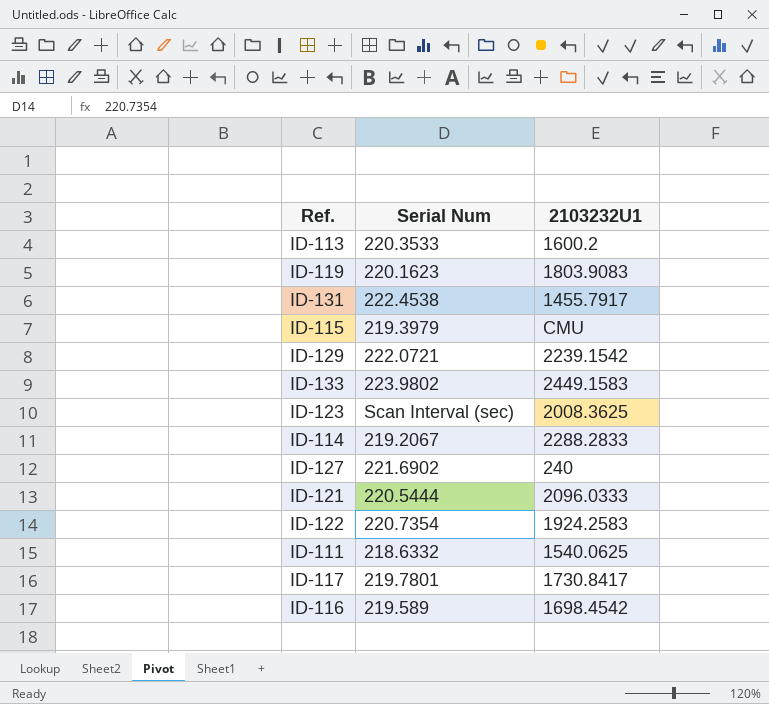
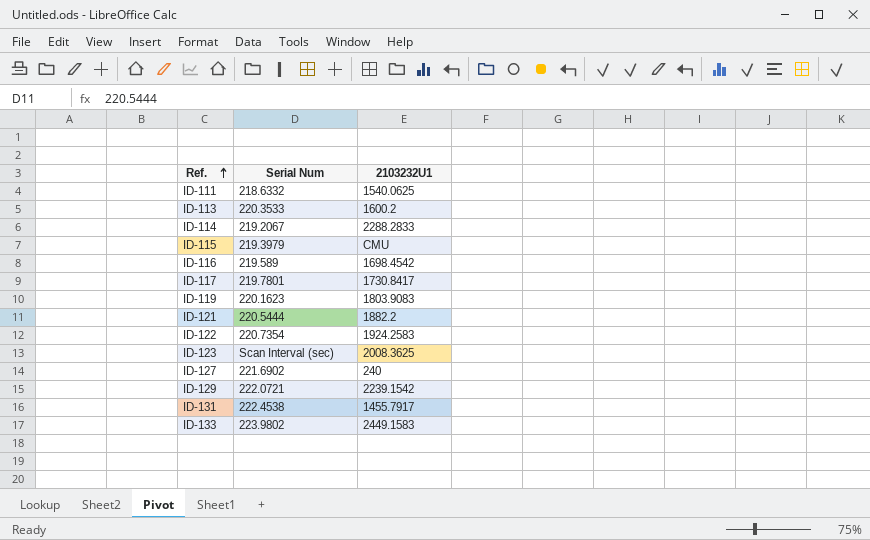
row order: none -> Ref. ascending
ID-121 | 2103232U1: 2096.0333 -> 1882.2

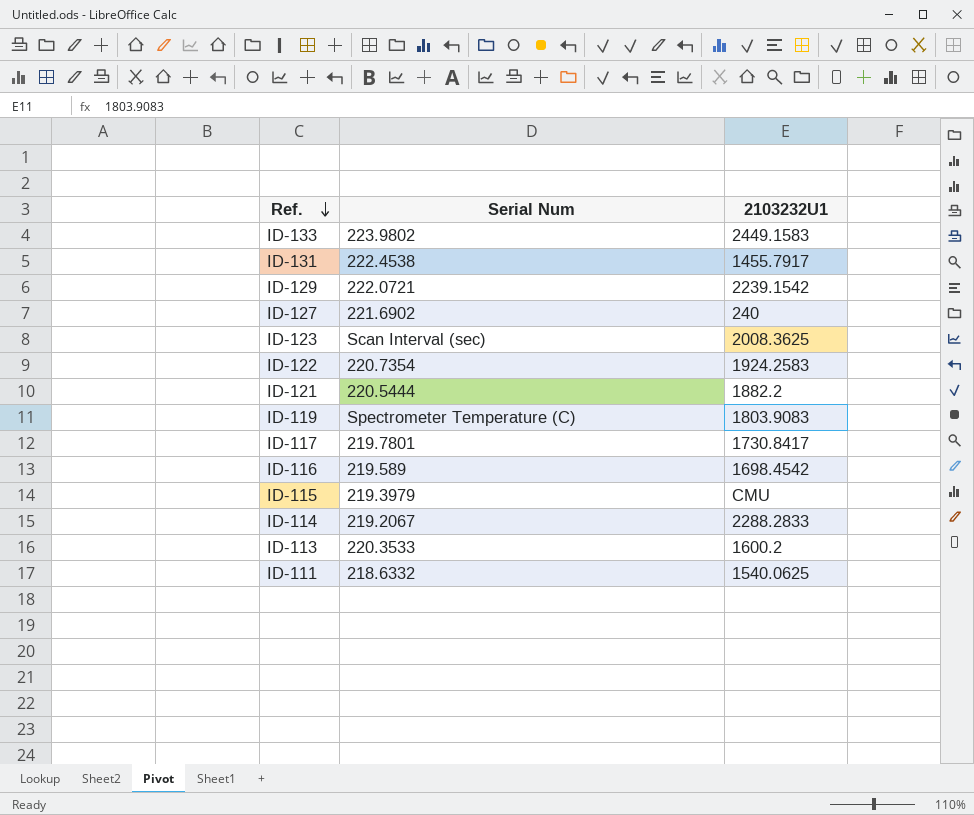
row order: Ref. ascending -> Ref. descending
ID-119 | Serial Num: 220.1623 -> Spectrometer Temperature (C)

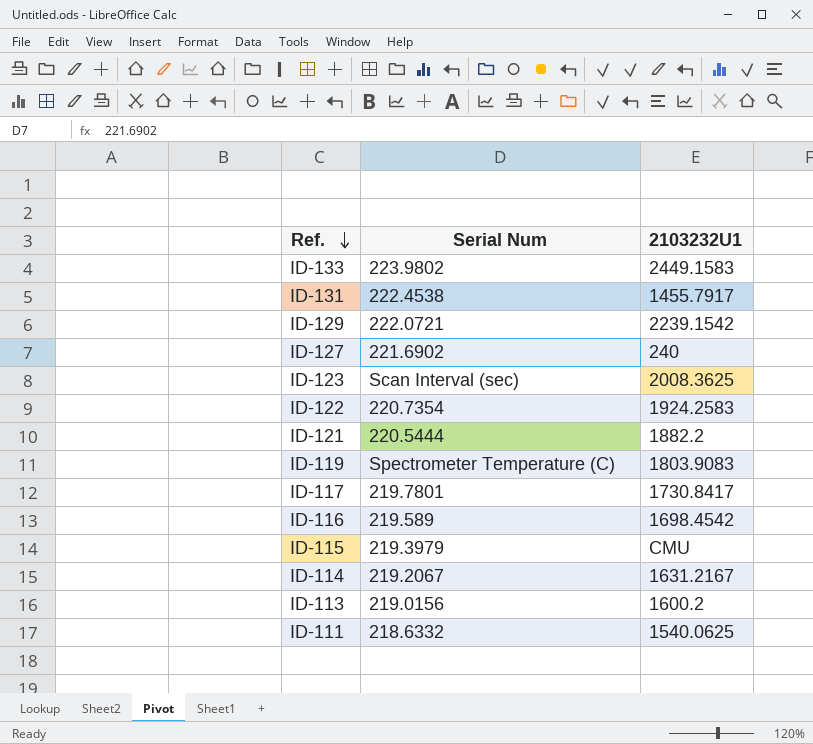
ID-114 | 2103232U1: 2288.2833 -> 1631.2167
ID-113 | Serial Num: 220.3533 -> 219.0156

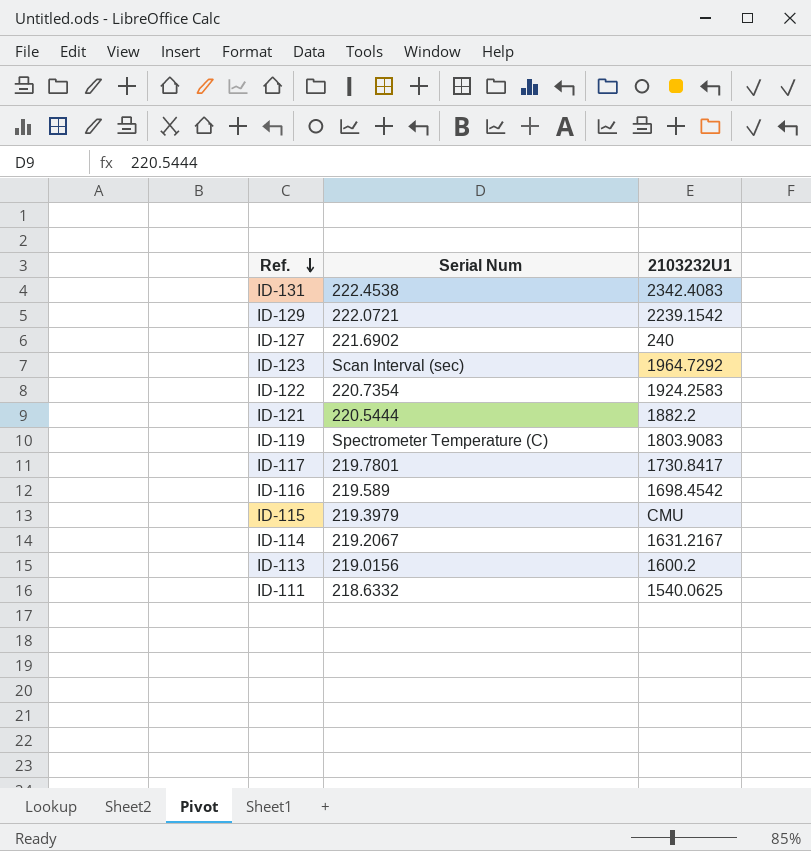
row ID-133: 223.9802 | 2449.1583 -> none
ID-131 | 2103232U1: 1455.7917 -> 2342.4083
ID-123 | 2103232U1: 2008.3625 -> 1964.7292

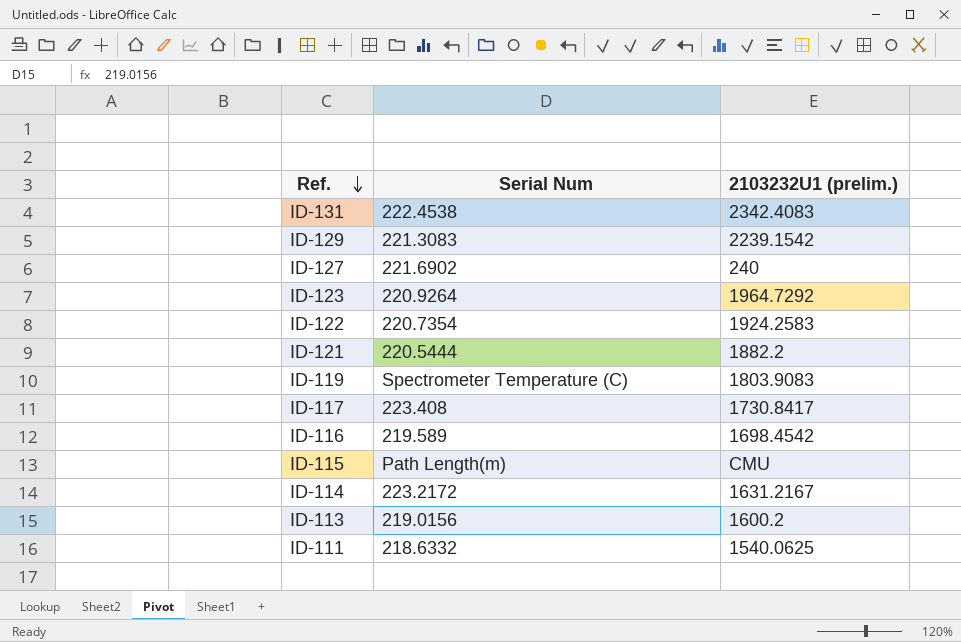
column name: 2103232U1 -> 2103232U1 (prelim.)
ID-129 | Serial Num: 222.0721 -> 221.3083
ID-123 | Serial Num: Scan Interval (sec) -> 220.9264
ID-117 | Serial Num: 219.7801 -> 223.408
ID-115 | Serial Num: 219.3979 -> Path Length(m)
ID-114 | Serial Num: 219.2067 -> 223.2172

